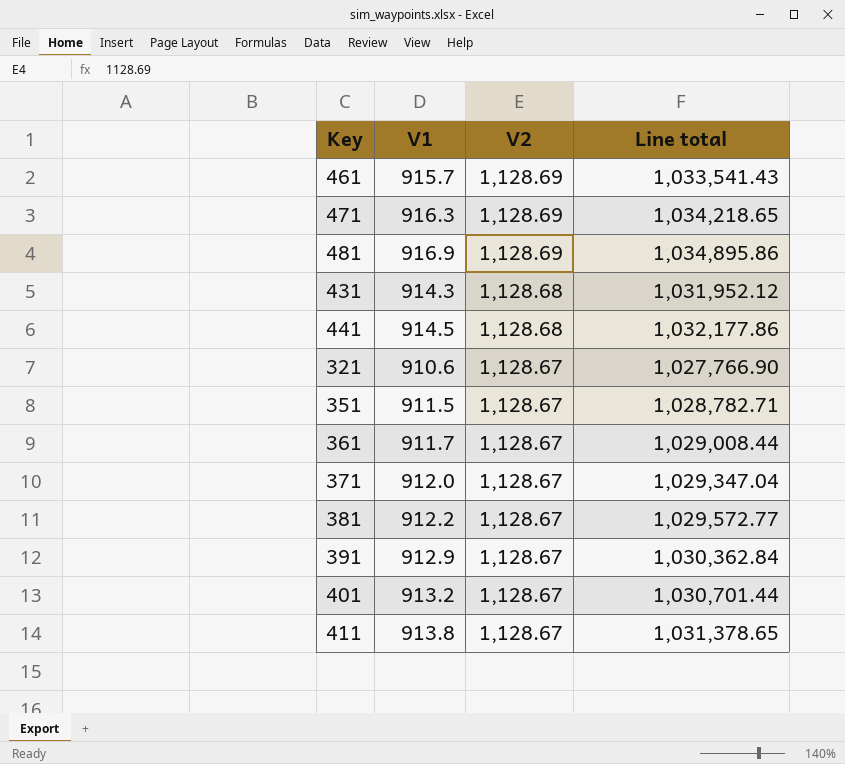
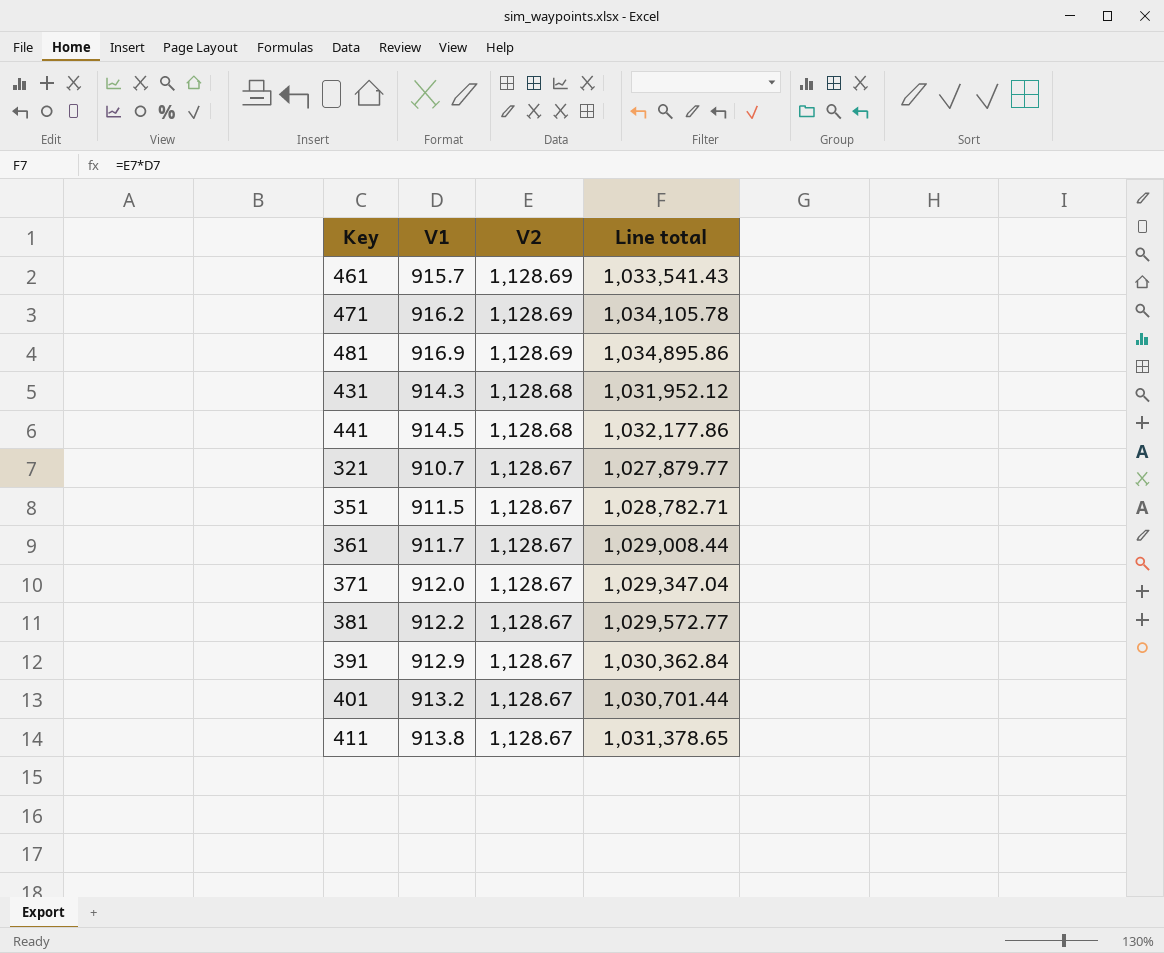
471 | V1: 916.3 -> 916.2
471 | Line total: 1,034,218.65 -> 1,034,105.78
321 | V1: 910.6 -> 910.7
321 | Line total: 1,027,766.90 -> 1,027,879.77

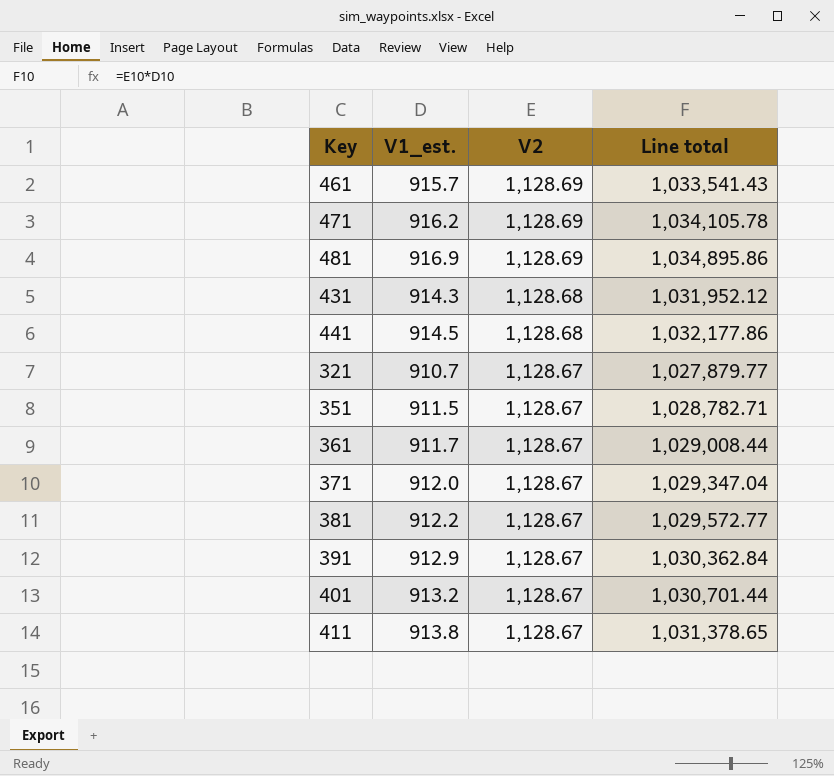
column name: V1 -> V1_est.

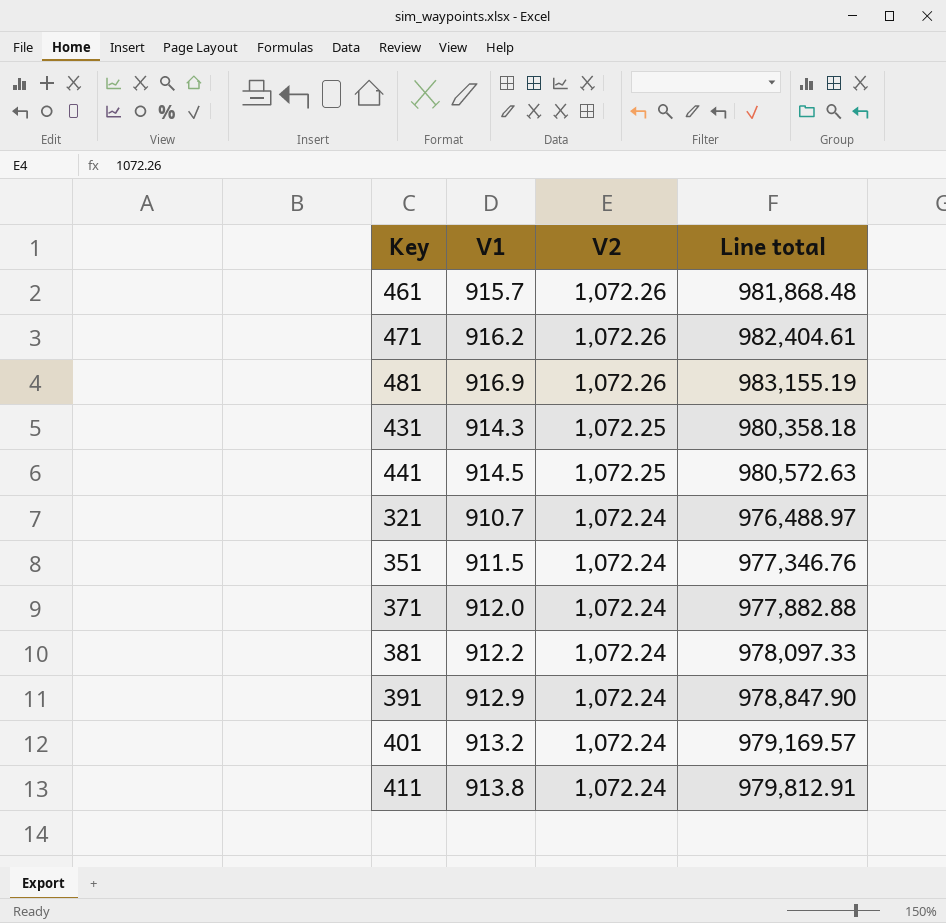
column name: V1_est. -> V1
row 361: 911.7 | 1,128.67 | 1,029,008.44 -> none
461 | V2: 1,128.69 -> 1,072.26
461 | Line total: 1,033,541.43 -> 981,868.48
471 | V2: 1,128.69 -> 1,072.26
471 | Line total: 1,034,105.78 -> 982,404.61
481 | V2: 1,128.69 -> 1,072.26
481 | Line total: 1,034,895.86 -> 983,155.19
431 | V2: 1,128.68 -> 1,072.25
431 | Line total: 1,031,952.12 -> 980,358.18
441 | V2: 1,128.68 -> 1,072.25
441 | Line total: 1,032,177.86 -> 980,572.63
321 | V2: 1,128.67 -> 1,072.24
321 | Line total: 1,027,879.77 -> 976,488.97
351 | V2: 1,128.67 -> 1,072.24
351 | Line total: 1,028,782.71 -> 977,346.76
371 | V2: 1,128.67 -> 1,072.24
371 | Line total: 1,029,347.04 -> 977,882.88
381 | V2: 1,128.67 -> 1,072.24
381 | Line total: 1,029,572.77 -> 978,097.33
391 | V2: 1,128.67 -> 1,072.24
391 | Line total: 1,030,362.84 -> 978,847.90
401 | V2: 1,128.67 -> 1,072.24
401 | Line total: 1,030,701.44 -> 979,169.57
411 | V2: 1,128.67 -> 1,072.24
411 | Line total: 1,031,378.65 -> 979,812.91

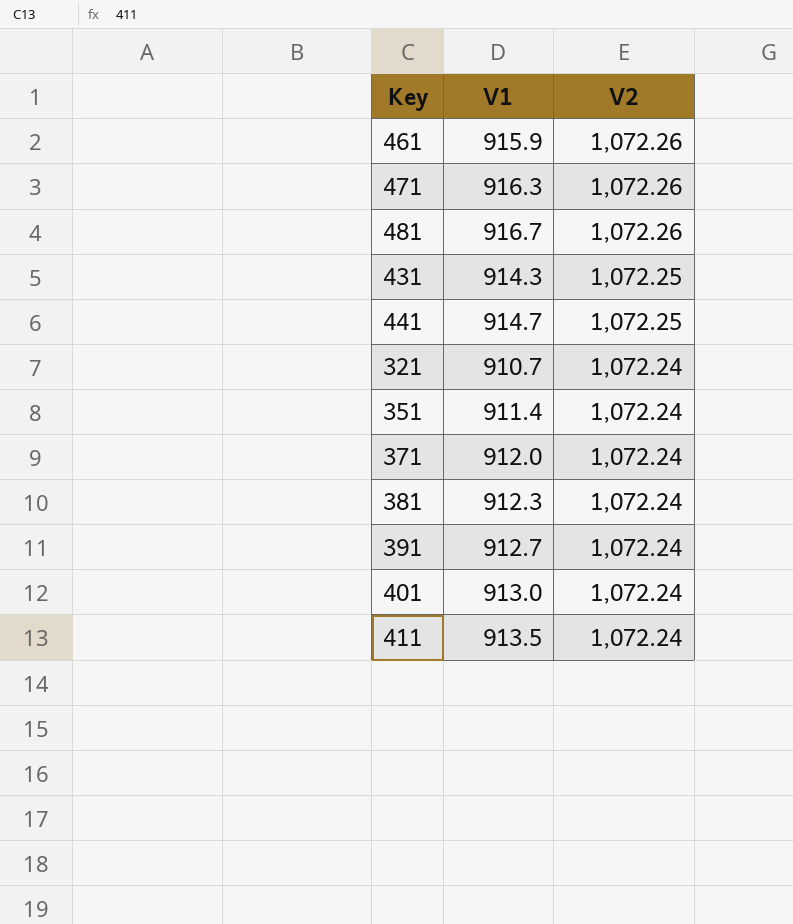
column Line total | formula: [V1] * [V2] -> none
461 | V1: 915.7 -> 915.9
471 | V1: 916.2 -> 916.3
481 | V1: 916.9 -> 916.7
441 | V1: 914.5 -> 914.7
351 | V1: 911.5 -> 911.4
381 | V1: 912.2 -> 912.3
391 | V1: 912.9 -> 912.7
401 | V1: 913.2 -> 913.0
411 | V1: 913.8 -> 913.5

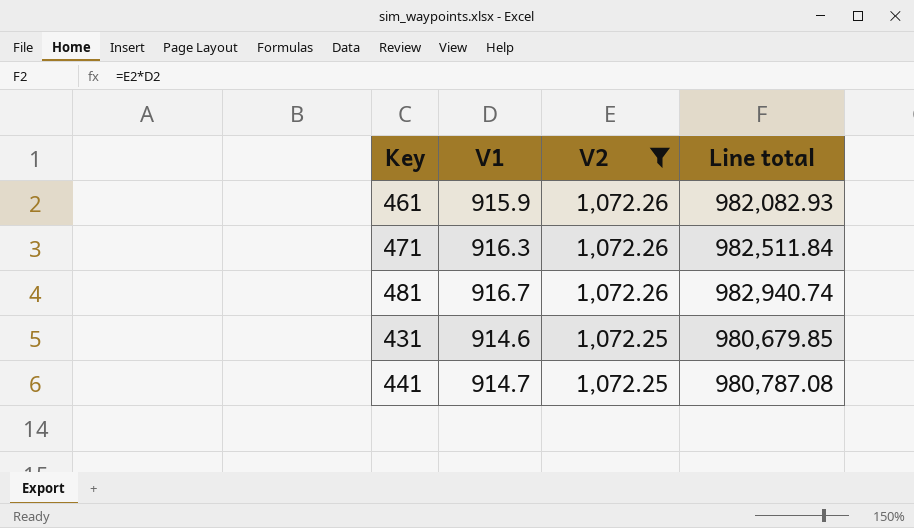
filter: none -> V2 != 1,072.24
column Line total | formula: none -> [V1] * [V2]
431 | V1: 914.3 -> 914.6

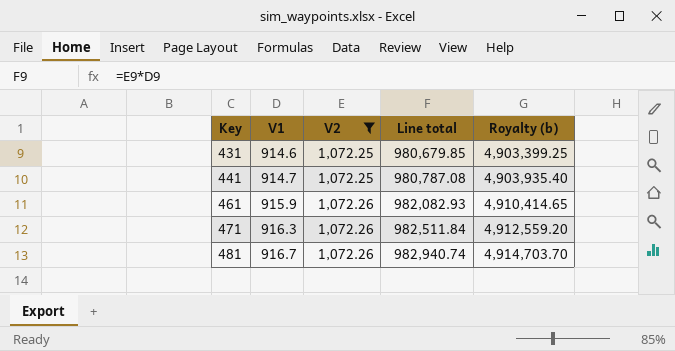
row order: V2 descending -> Key ascending
column Royalty (b) | formula: none -> [Line total] * 5

